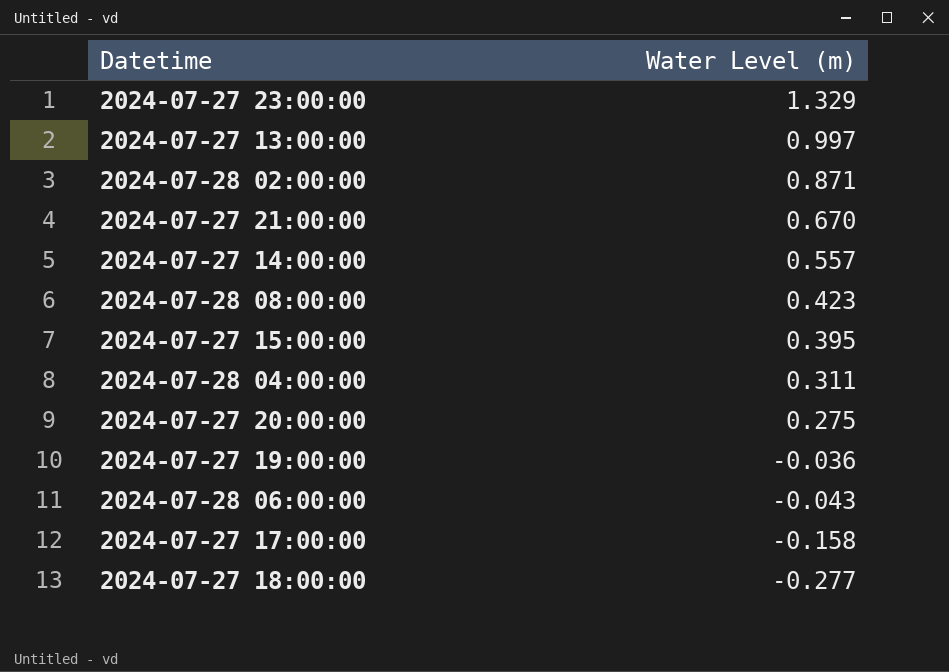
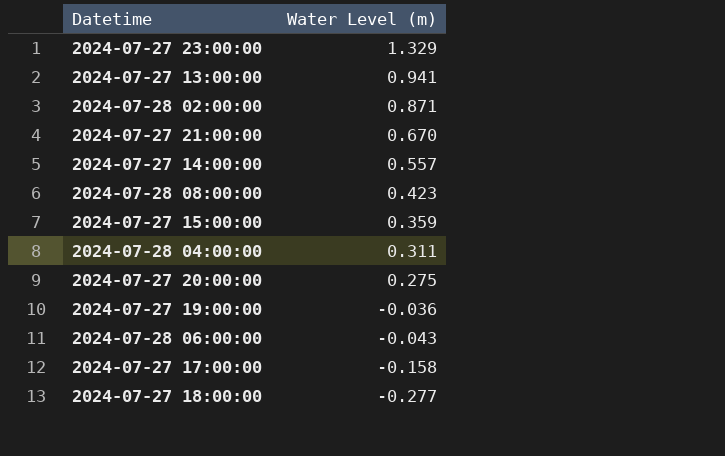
2024-07-27 13:00:00 | Water Level (m): 0.997 -> 0.941
2024-07-27 15:00:00 | Water Level (m): 0.395 -> 0.359

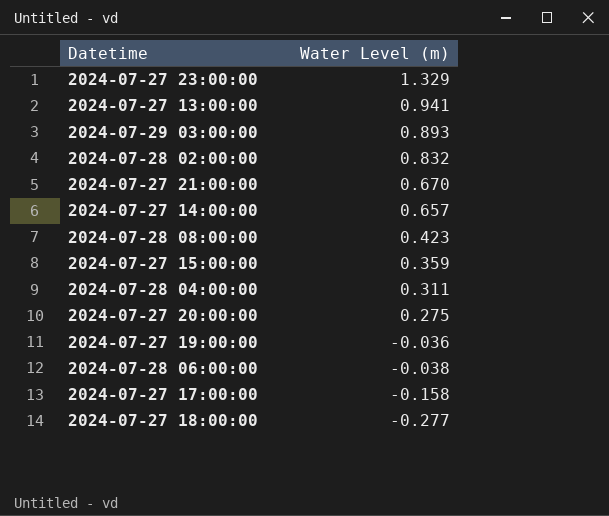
row 2024-07-29 03:00:00: none -> 0.893
2024-07-28 02:00:00 | Water Level (m): 0.871 -> 0.832
2024-07-27 14:00:00 | Water Level (m): 0.557 -> 0.657
2024-07-28 06:00:00 | Water Level (m): -0.043 -> -0.038

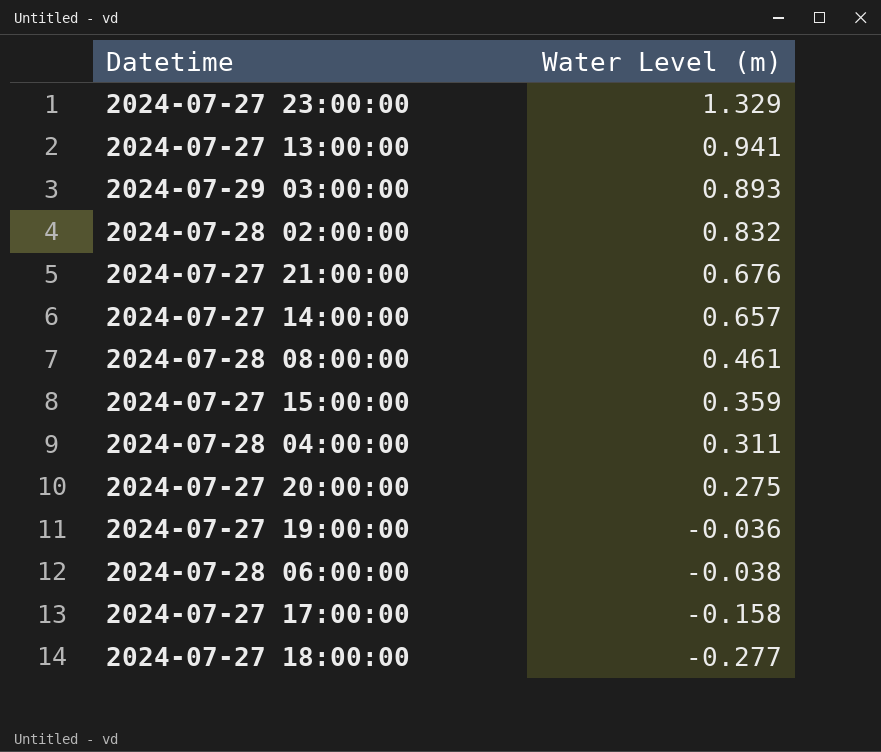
2024-07-27 21:00:00 | Water Level (m): 0.670 -> 0.676
2024-07-28 08:00:00 | Water Level (m): 0.423 -> 0.461

